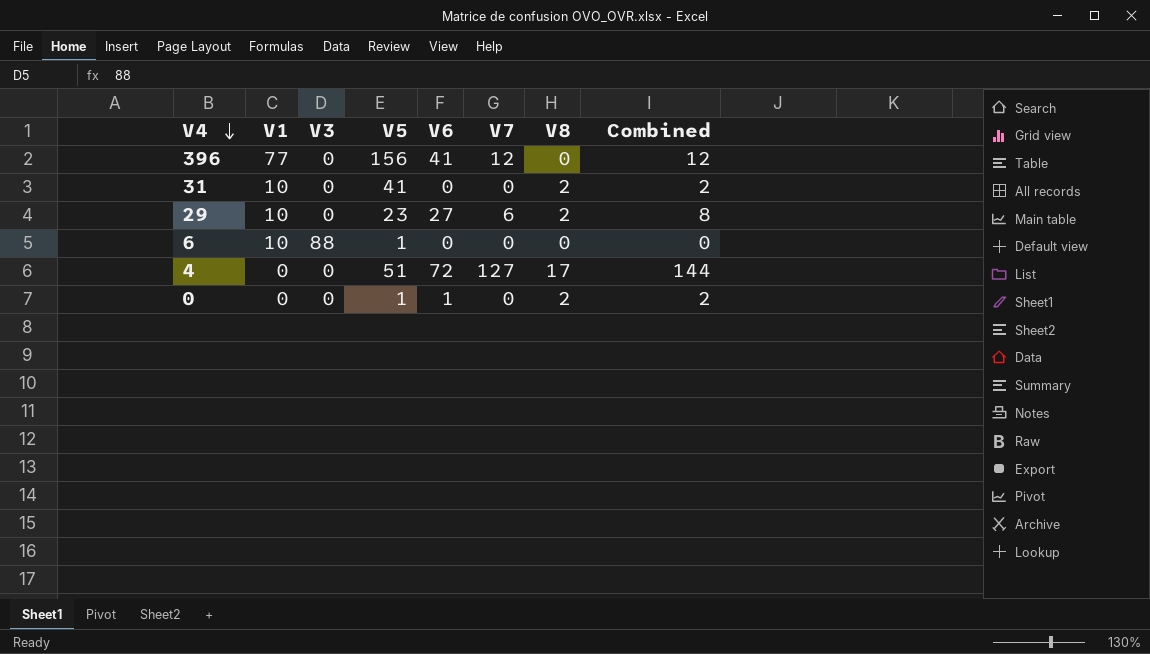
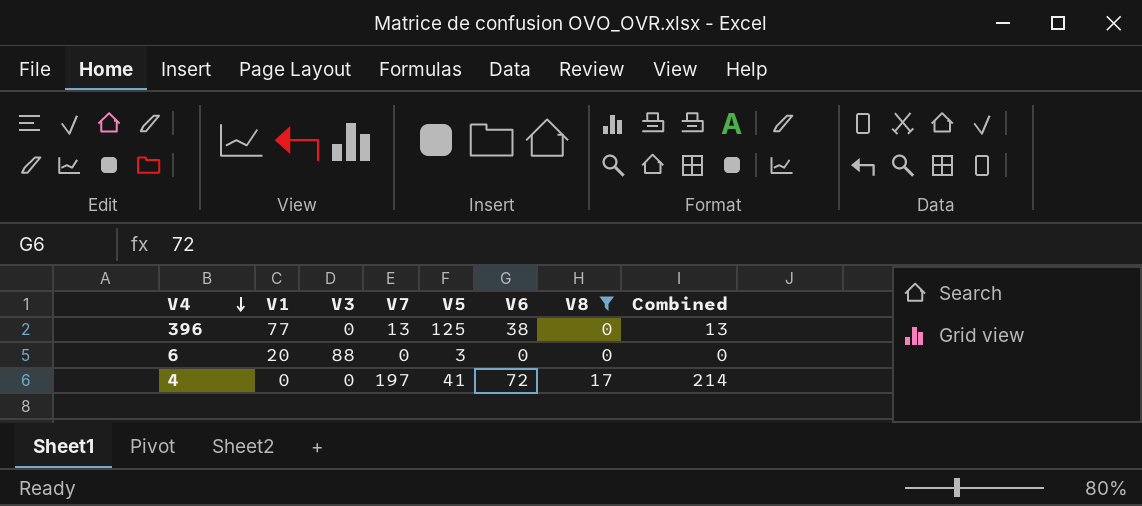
filter: none -> V8 != 2
column V7 | position: 6 -> 4
396 | V7: 12 -> 13
396 | V5: 156 -> 125
396 | V6: 41 -> 38
396 | Combined: 12 -> 13
6 | V1: 10 -> 20
6 | V5: 1 -> 3
4 | V7: 127 -> 197
4 | V5: 51 -> 41
4 | Combined: 144 -> 214

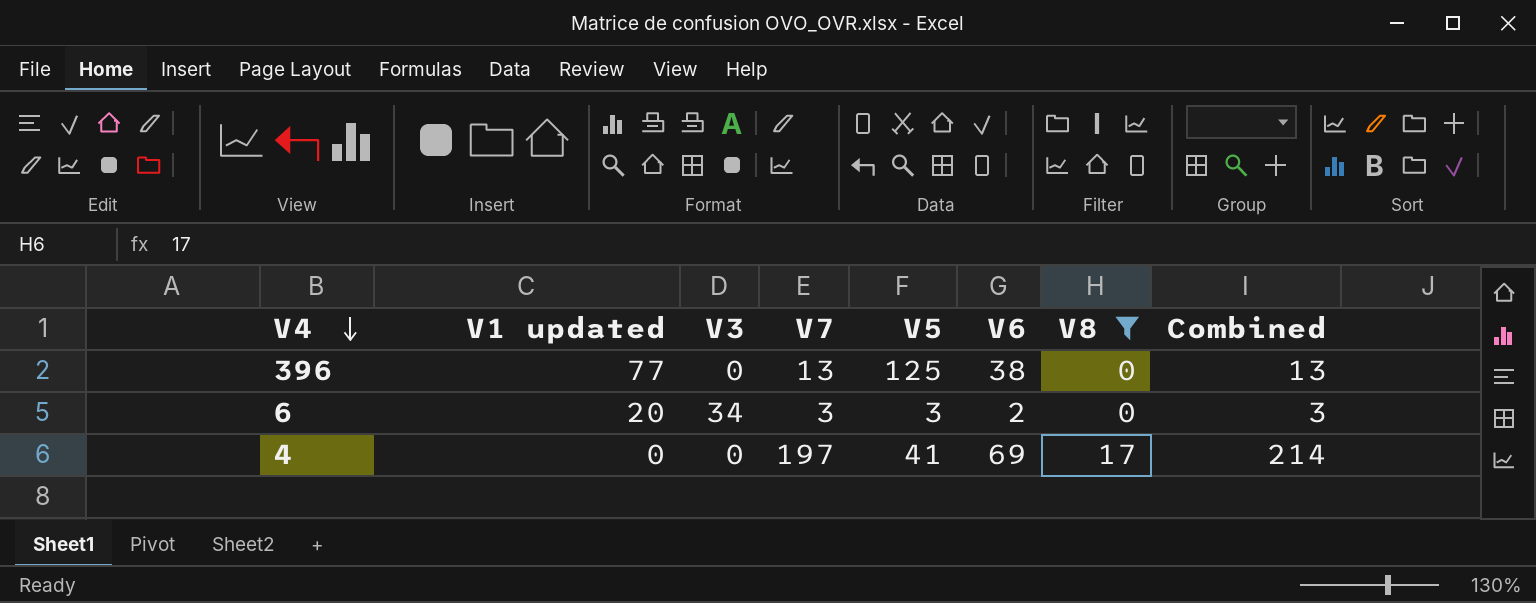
column name: V1 -> V1 updated
6 | V3: 88 -> 34
6 | V7: 0 -> 3
6 | V6: 0 -> 2
6 | Combined: 0 -> 3
4 | V6: 72 -> 69

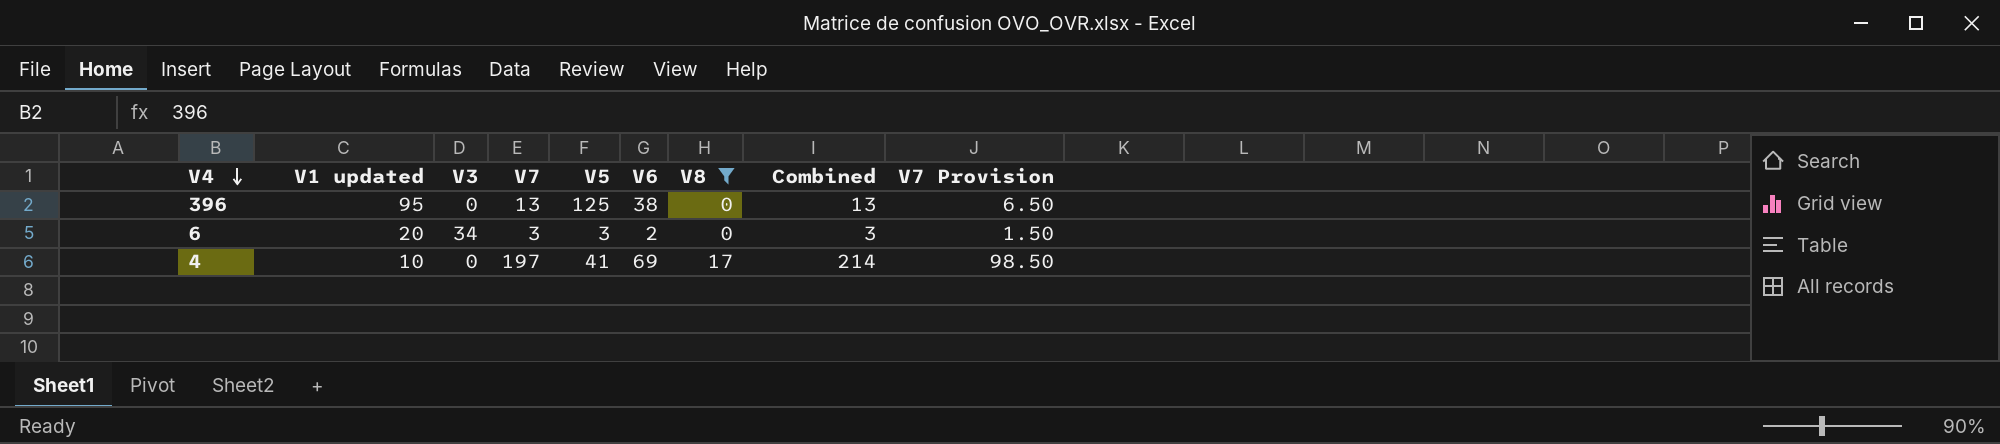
column V7 Provision | formula: none -> [V7] * 0.5
396 | V1 updated: 77 -> 95
4 | V1 updated: 0 -> 10

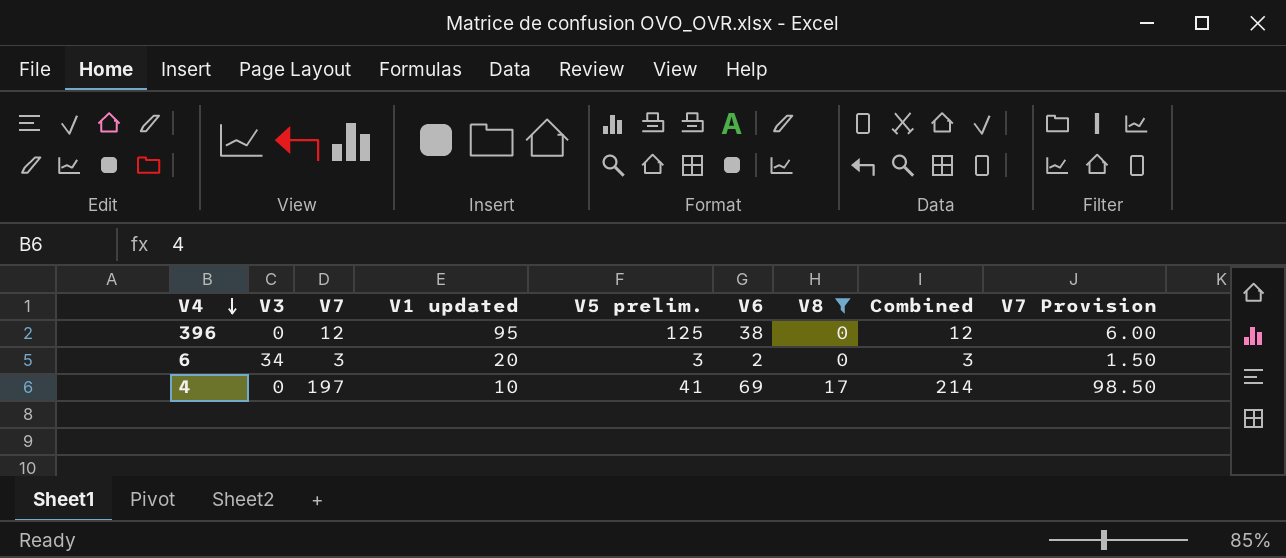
column V1 updated | position: 2 -> 4
column name: V5 -> V5 prelim.
396 | V7: 13 -> 12
396 | Combined: 13 -> 12
396 | V7 Provision: 6.50 -> 6.00

